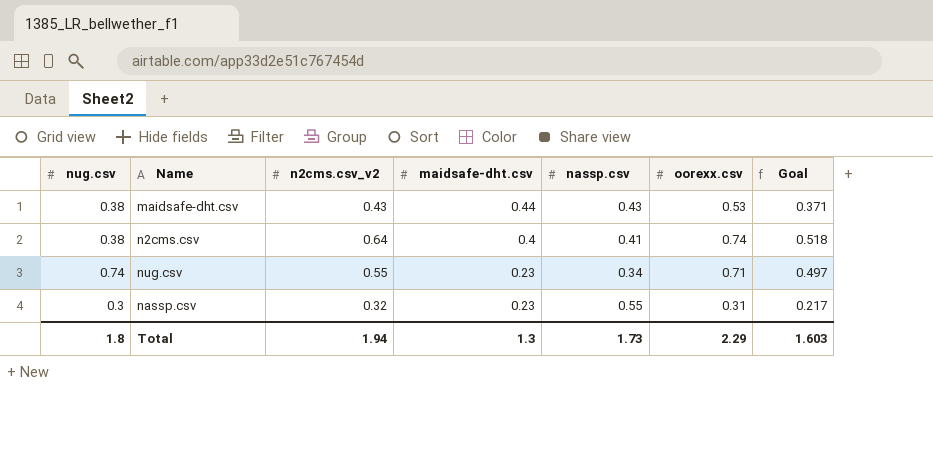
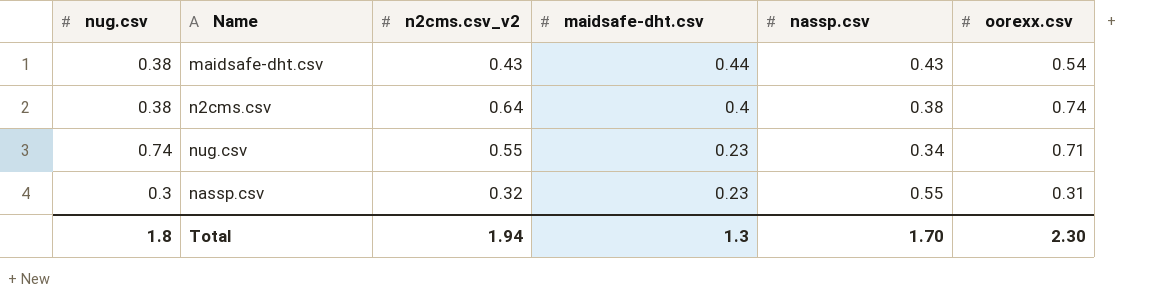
column Goal | formula: [oorexx.csv] * 0.7 -> none
maidsafe-dht.csv | oorexx.csv: 0.53 -> 0.54
n2cms.csv | nassp.csv: 0.41 -> 0.38
Total | nassp.csv: 1.73 -> 1.70
Total | oorexx.csv: 2.29 -> 2.30

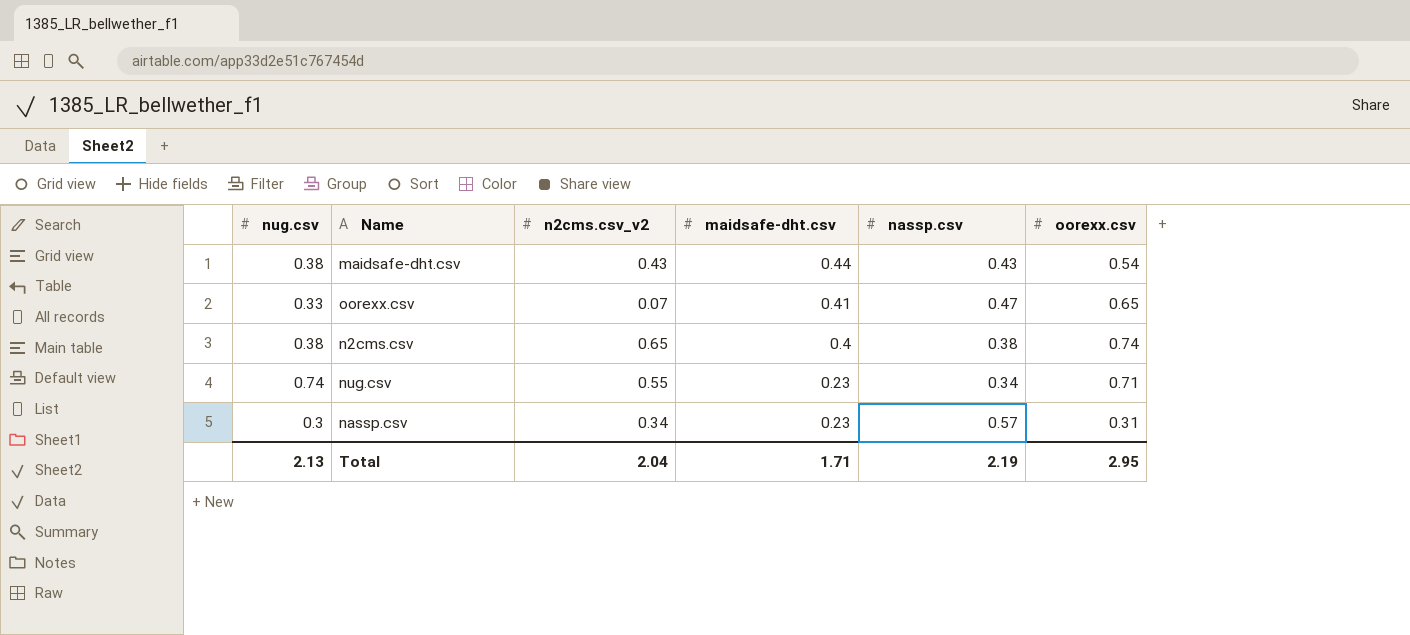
row oorexx.csv: none -> 0.33 | 0.07 | 0.41 | 0.47 | 0.65
n2cms.csv | n2cms.csv_v2: 0.64 -> 0.65
nassp.csv | n2cms.csv_v2: 0.32 -> 0.34
nassp.csv | nassp.csv: 0.55 -> 0.57
Total | nug.csv: 1.8 -> 2.13
Total | n2cms.csv_v2: 1.94 -> 2.04
Total | maidsafe-dht.csv: 1.3 -> 1.71
Total | nassp.csv: 1.70 -> 2.19
Total | oorexx.csv: 2.30 -> 2.95

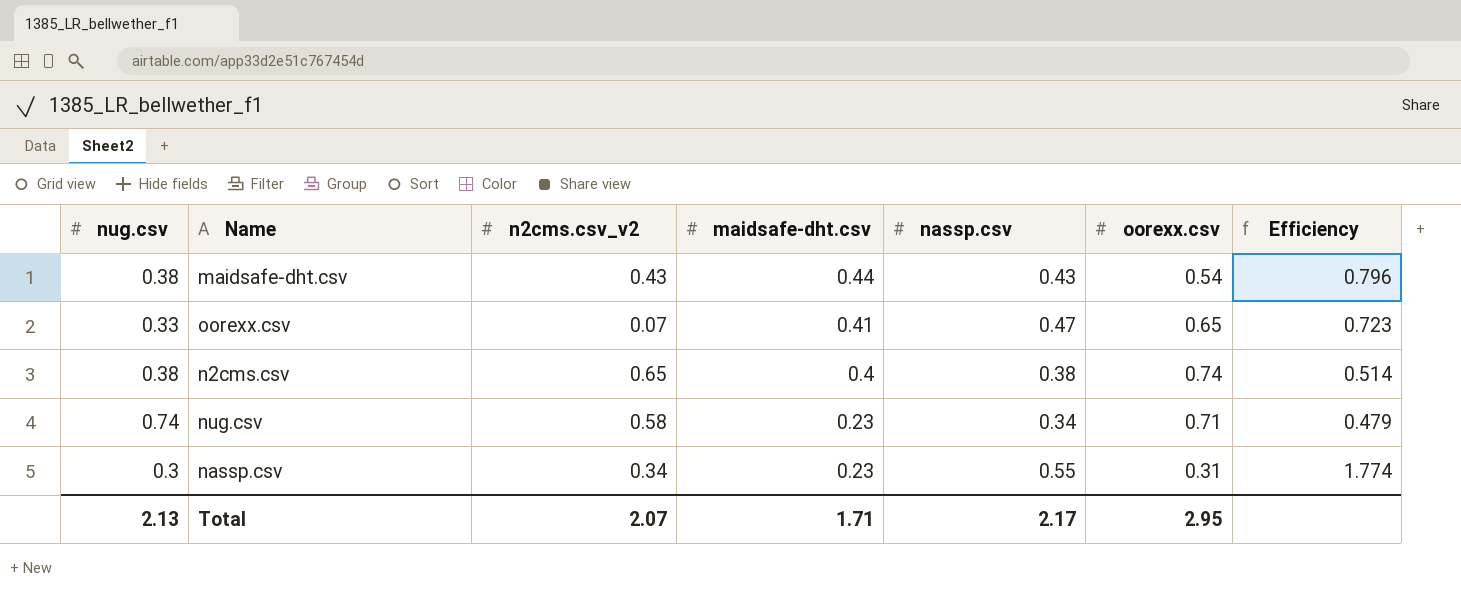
column Efficiency | formula: none -> [nassp.csv] / [oorexx.csv]
nug.csv | n2cms.csv_v2: 0.55 -> 0.58
nassp.csv | nassp.csv: 0.57 -> 0.55
Total | n2cms.csv_v2: 2.04 -> 2.07
Total | nassp.csv: 2.19 -> 2.17

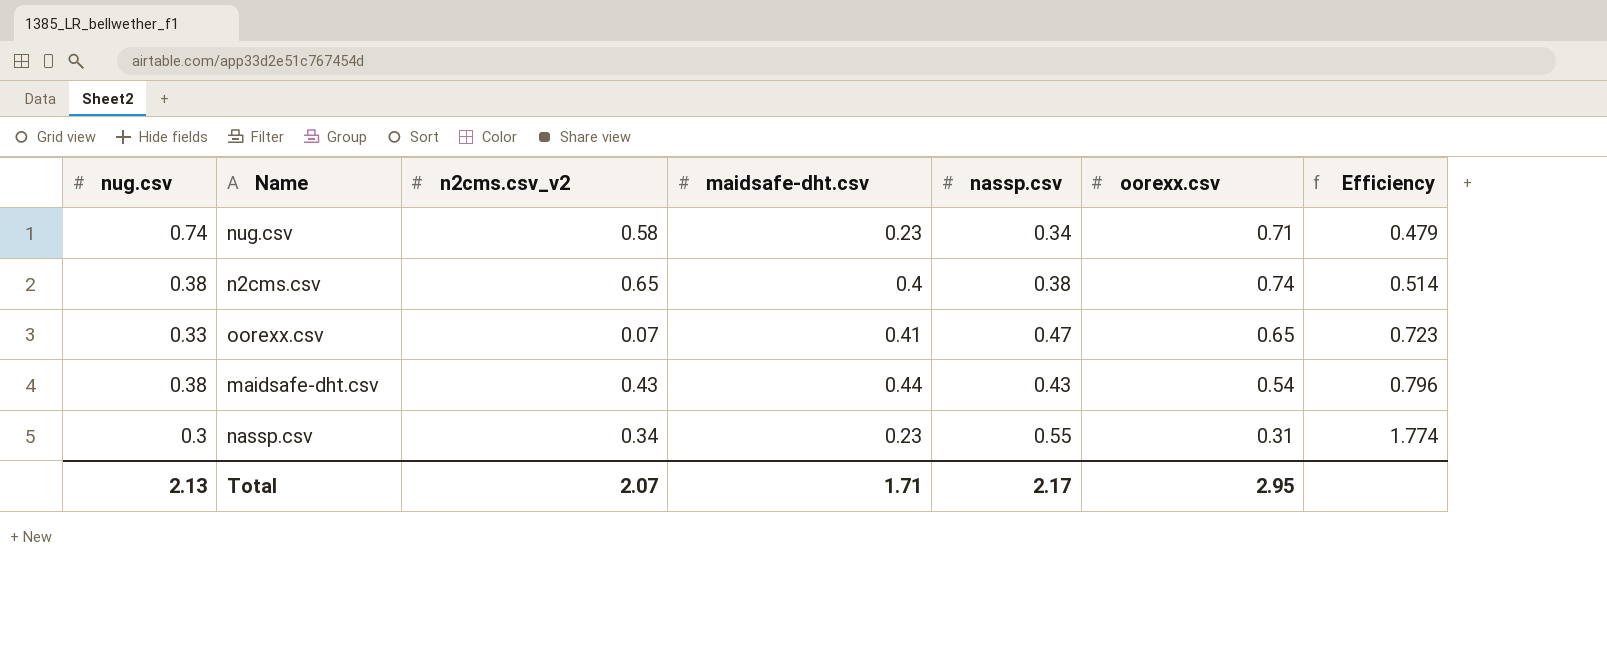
row order: maidsafe-dht.csv descending -> Efficiency ascending

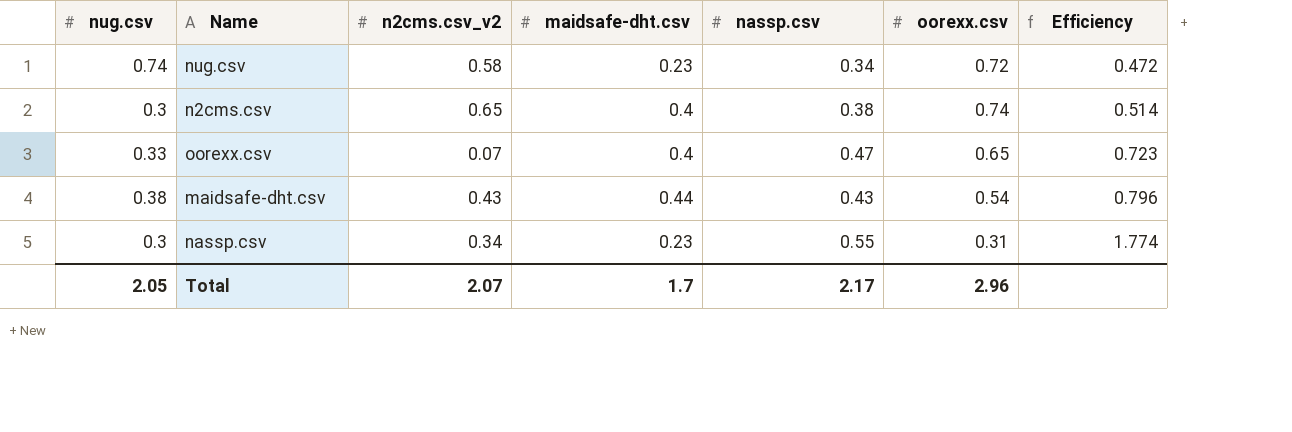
nug.csv | oorexx.csv: 0.71 -> 0.72
nug.csv | Efficiency: 0.479 -> 0.472
n2cms.csv | nug.csv: 0.38 -> 0.3
oorexx.csv | maidsafe-dht.csv: 0.41 -> 0.4
Total | nug.csv: 2.13 -> 2.05
Total | maidsafe-dht.csv: 1.71 -> 1.7
Total | oorexx.csv: 2.95 -> 2.96

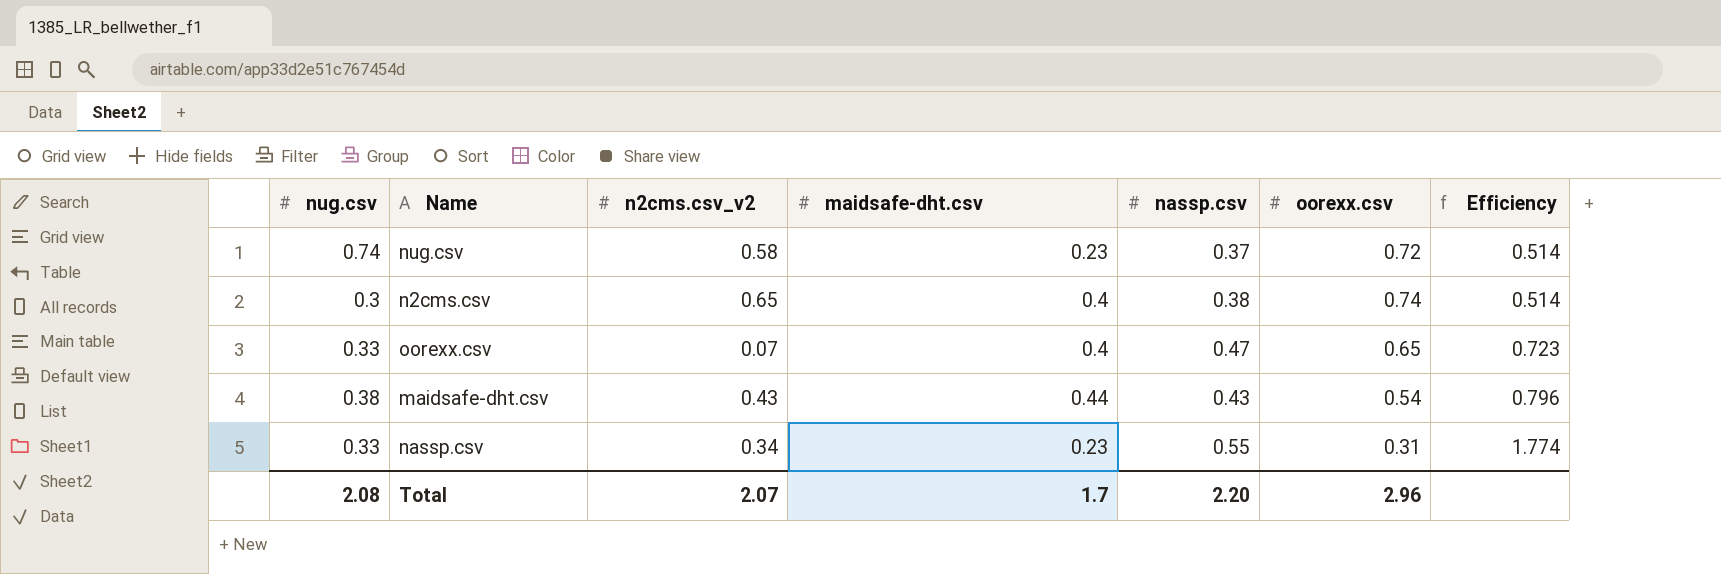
nug.csv | nassp.csv: 0.34 -> 0.37
nug.csv | Efficiency: 0.472 -> 0.514
nassp.csv | nug.csv: 0.3 -> 0.33
Total | nug.csv: 2.05 -> 2.08
Total | nassp.csv: 2.17 -> 2.20

